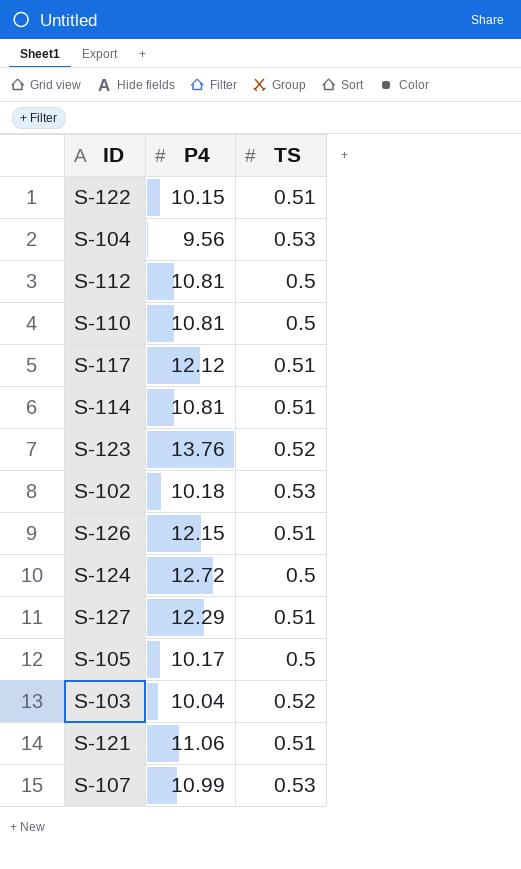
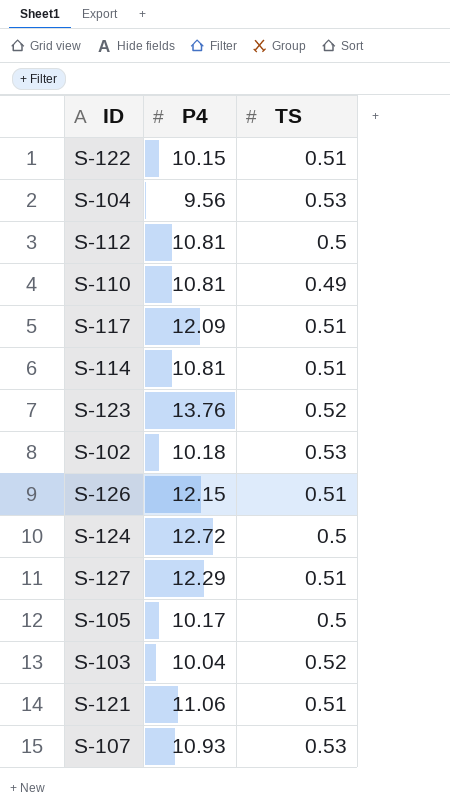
S-110 | TS: 0.5 -> 0.49
S-117 | P4: 12.12 -> 12.09
S-107 | P4: 10.99 -> 10.93

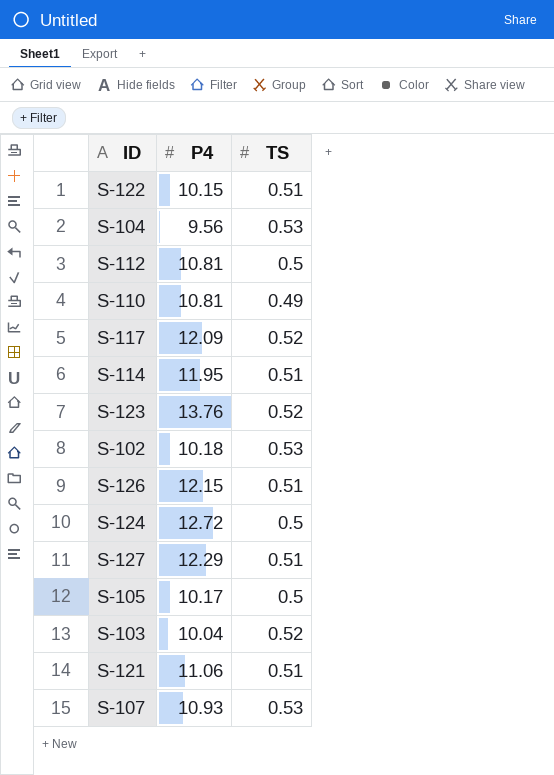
S-117 | TS: 0.51 -> 0.52
S-114 | P4: 10.81 -> 11.95

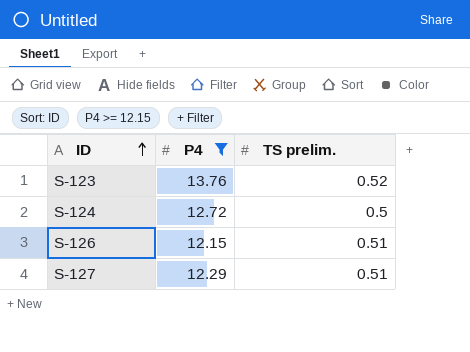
filter: none -> P4 >= 12.15
row order: none -> ID ascending
column name: TS -> TS prelim.

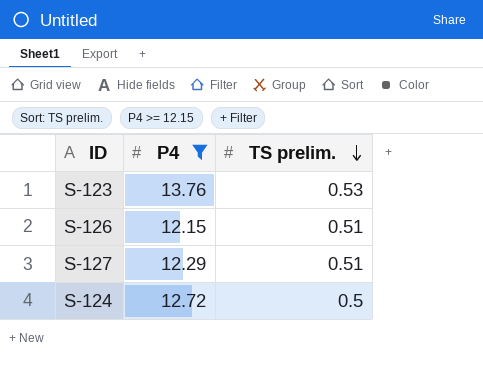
row order: ID ascending -> TS prelim. descending
S-123 | TS prelim.: 0.52 -> 0.53

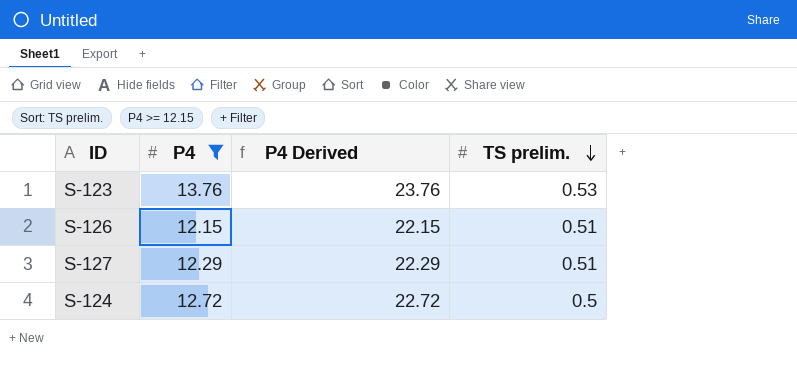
column P4 Derived | formula: none -> [P4] + 10

